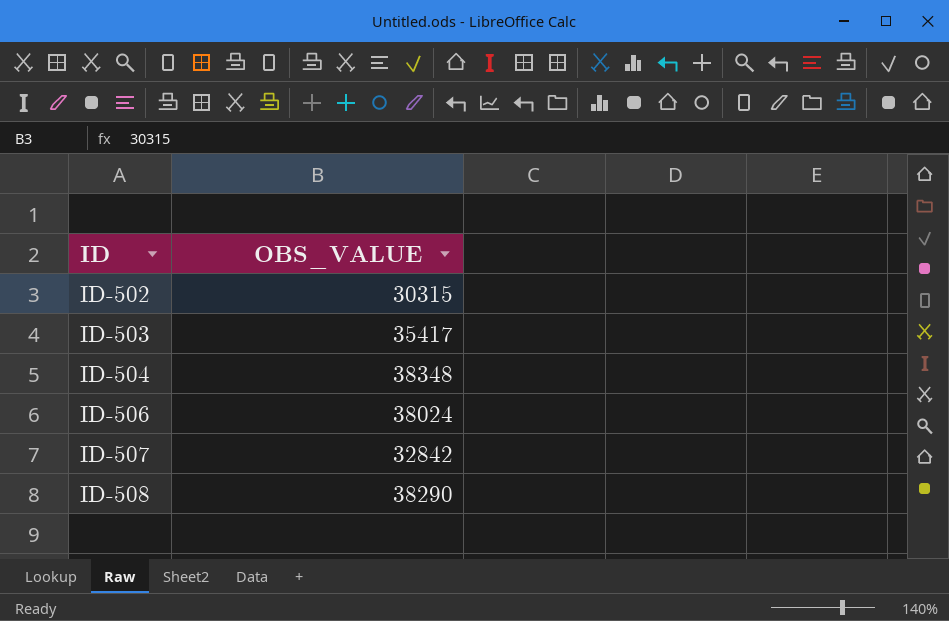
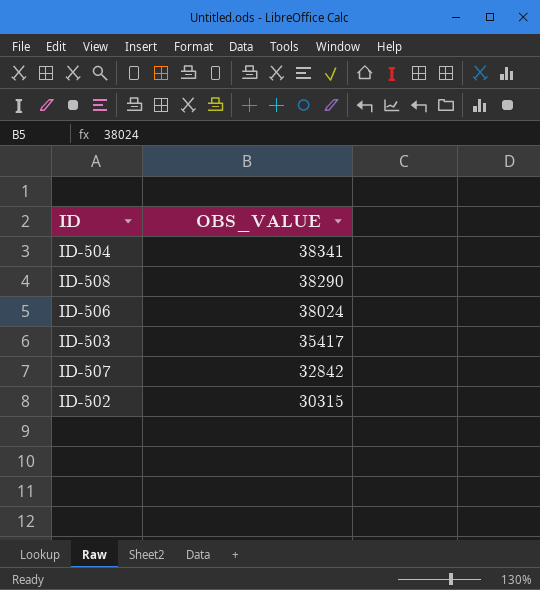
row order: ID ascending -> OBS_VALUE descending
ID-504 | OBS_VALUE: 38348 -> 38341

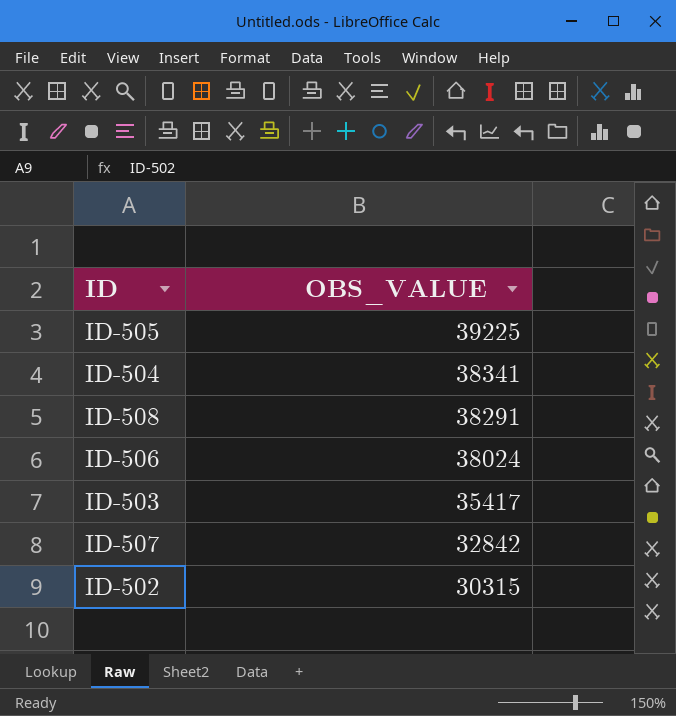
row ID-505: none -> 39225
ID-508 | OBS_VALUE: 38290 -> 38291

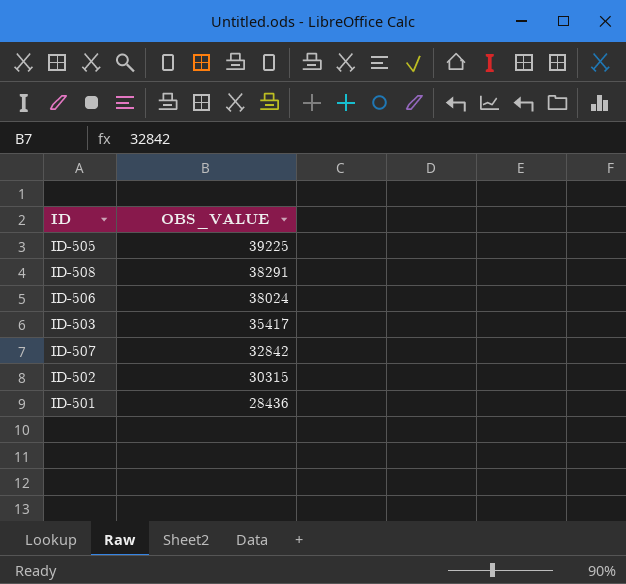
row ID-504: 38341 -> none
row ID-501: none -> 28436

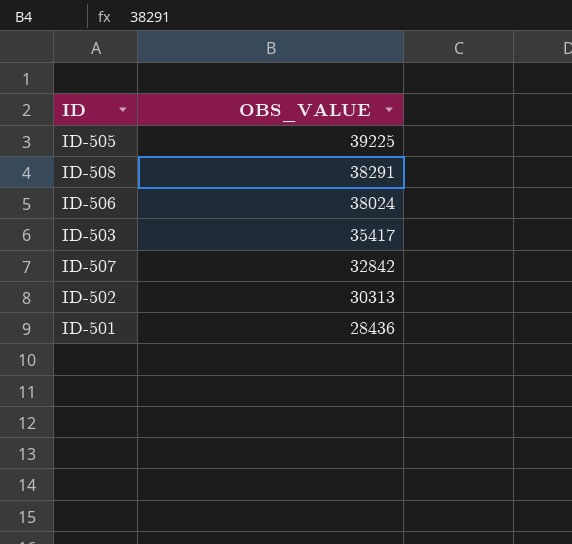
ID-502 | OBS_VALUE: 30315 -> 30313

